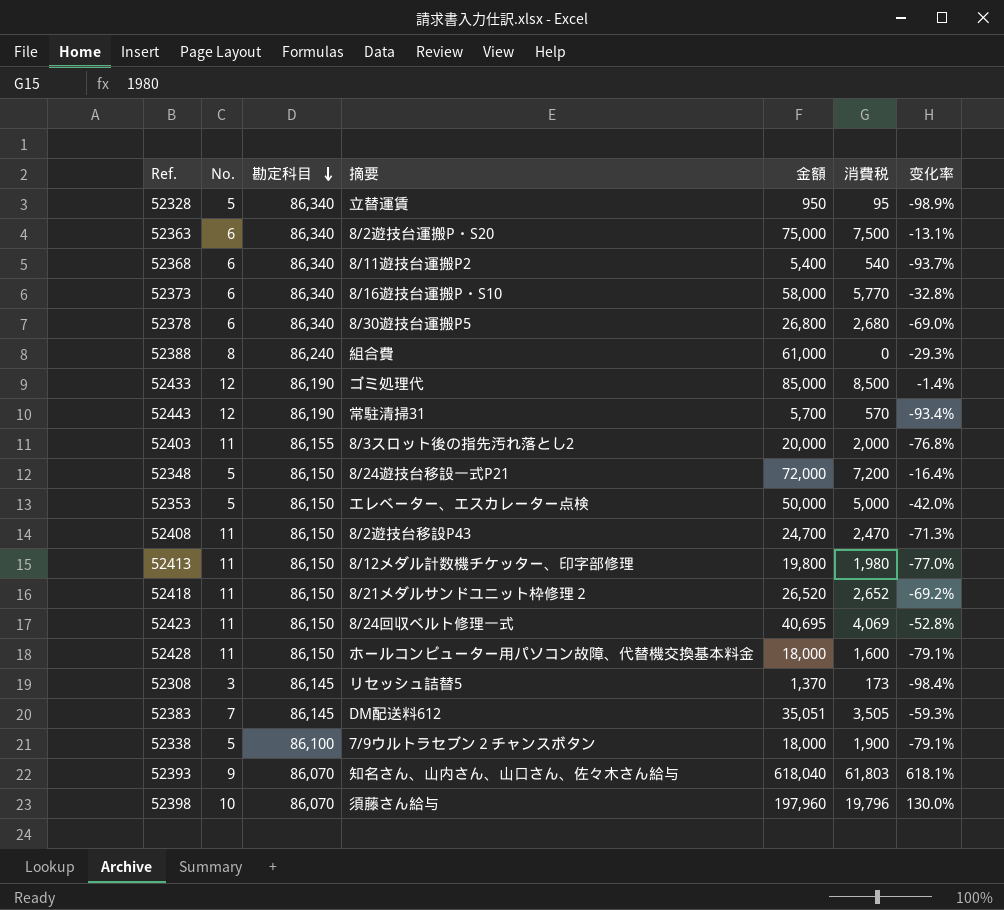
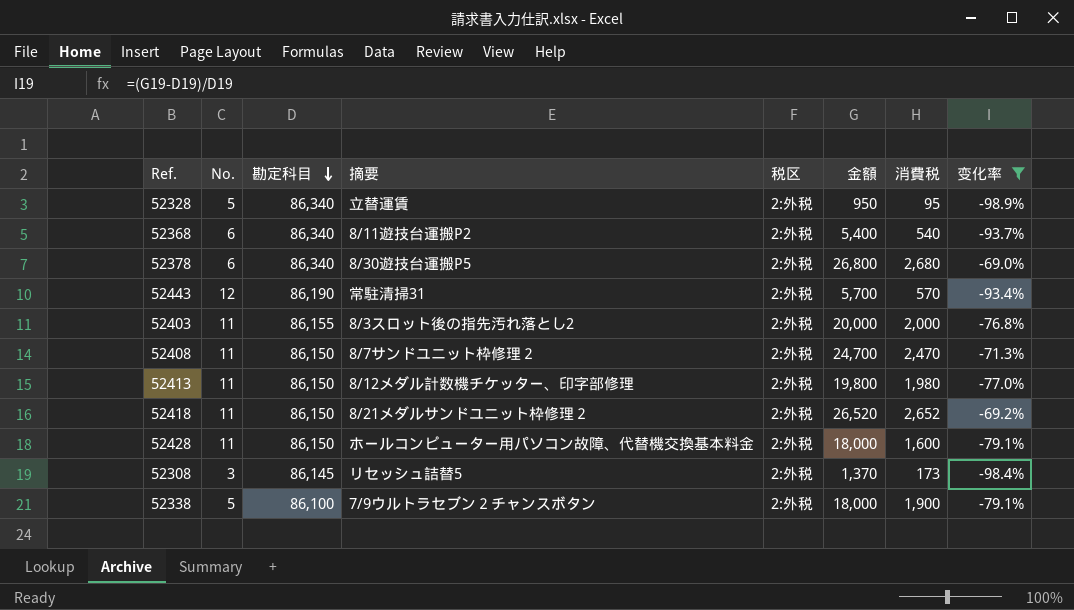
filter: none -> 变化率 <= -69.0%
column 税区 | position: none -> 5
52408 | 摘要: 8/2遊技台移設P43 -> 8/7サンドユニット枠修理２

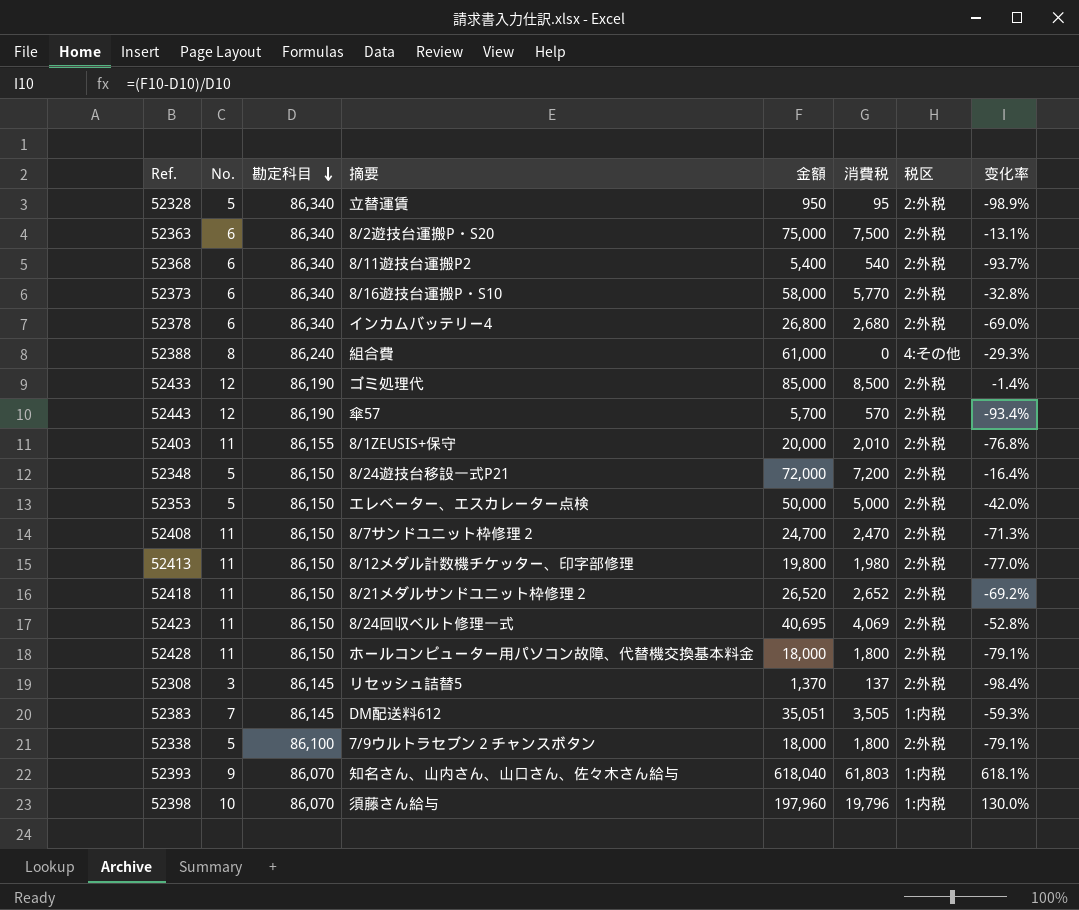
filter: 变化率 <= -69.0% -> none
column 税区 | position: 5 -> 7
52378 | 摘要: 8/30遊技台運搬P5 -> インカムバッテリー4
52443 | 摘要: 常駐清掃31 -> 傘57
52403 | 摘要: 8/3スロット後の指先汚れ落とし2 -> 8/1ZEUSIS+保守
52403 | 消費税: 2,000 -> 2,010
52428 | 消費税: 1,600 -> 1,800
52308 | 消費税: 173 -> 137
52338 | 消費税: 1,900 -> 1,800

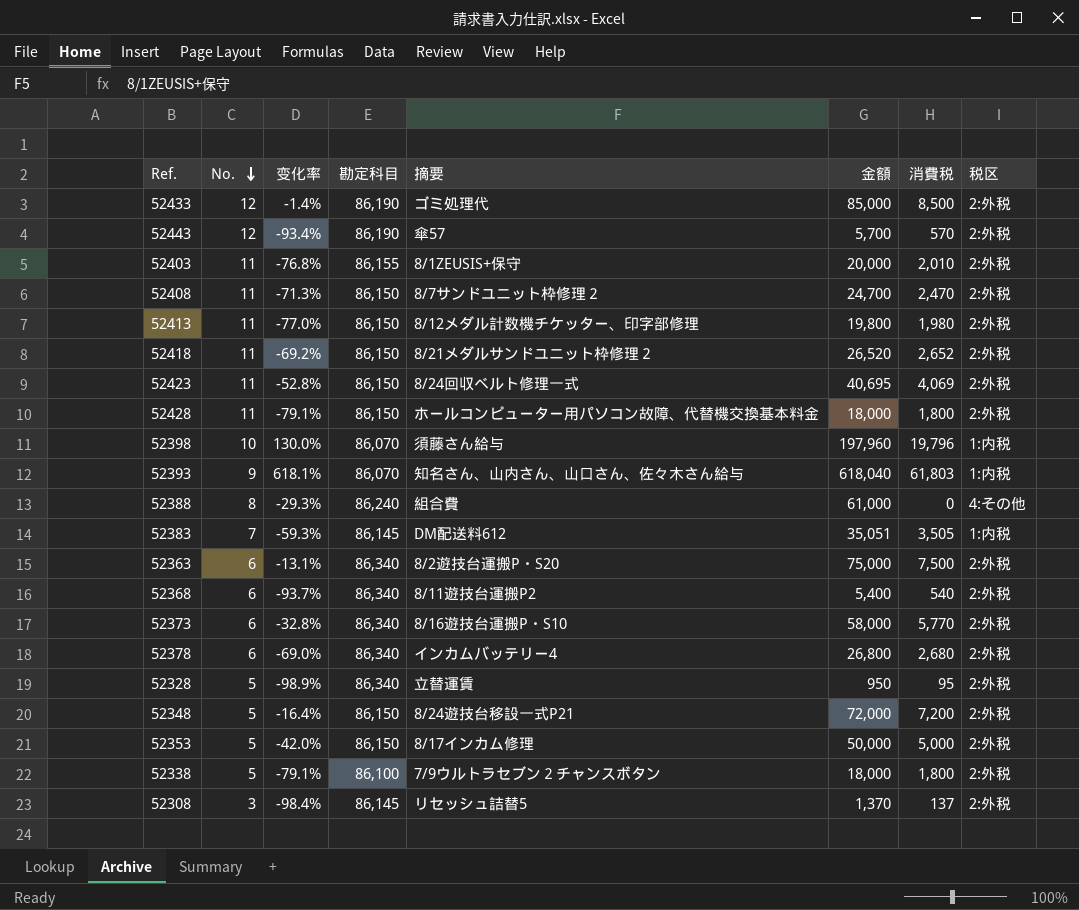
row order: 勘定科目 descending -> No. descending
column 变化率 | position: 8 -> 3
52353 | 摘要: エレベーター、エスカレーター点検 -> 8/17インカム修理

